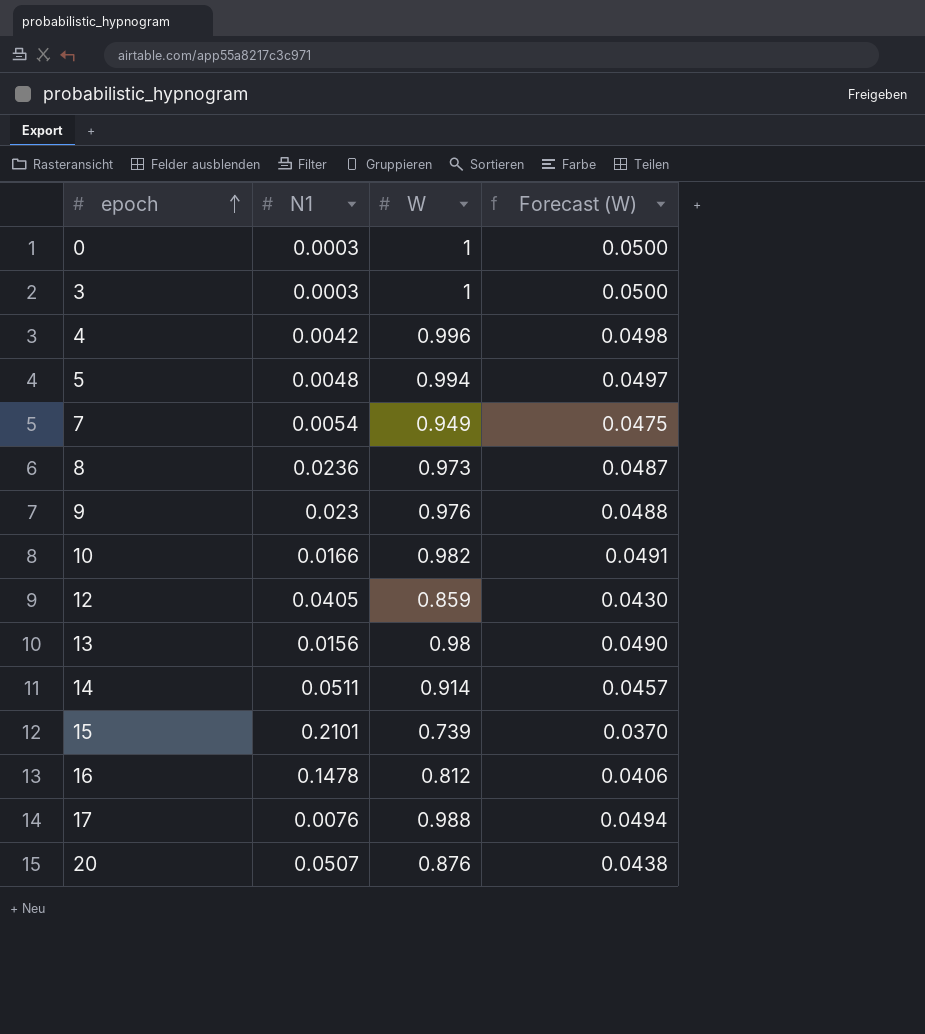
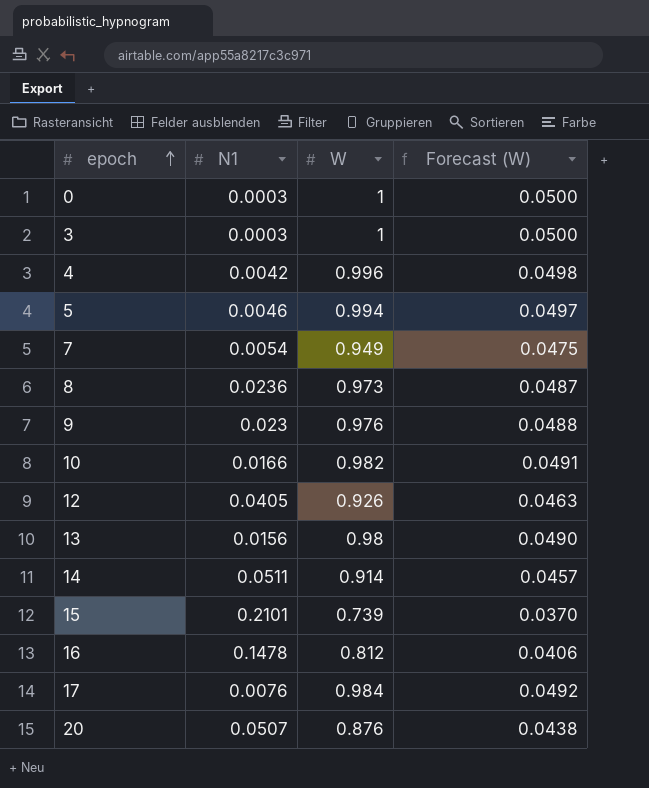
5 | N1: 0.0048 -> 0.0046
12 | W: 0.859 -> 0.926
12 | Forecast (W): 0.0430 -> 0.0463
17 | W: 0.988 -> 0.984
17 | Forecast (W): 0.0494 -> 0.0492

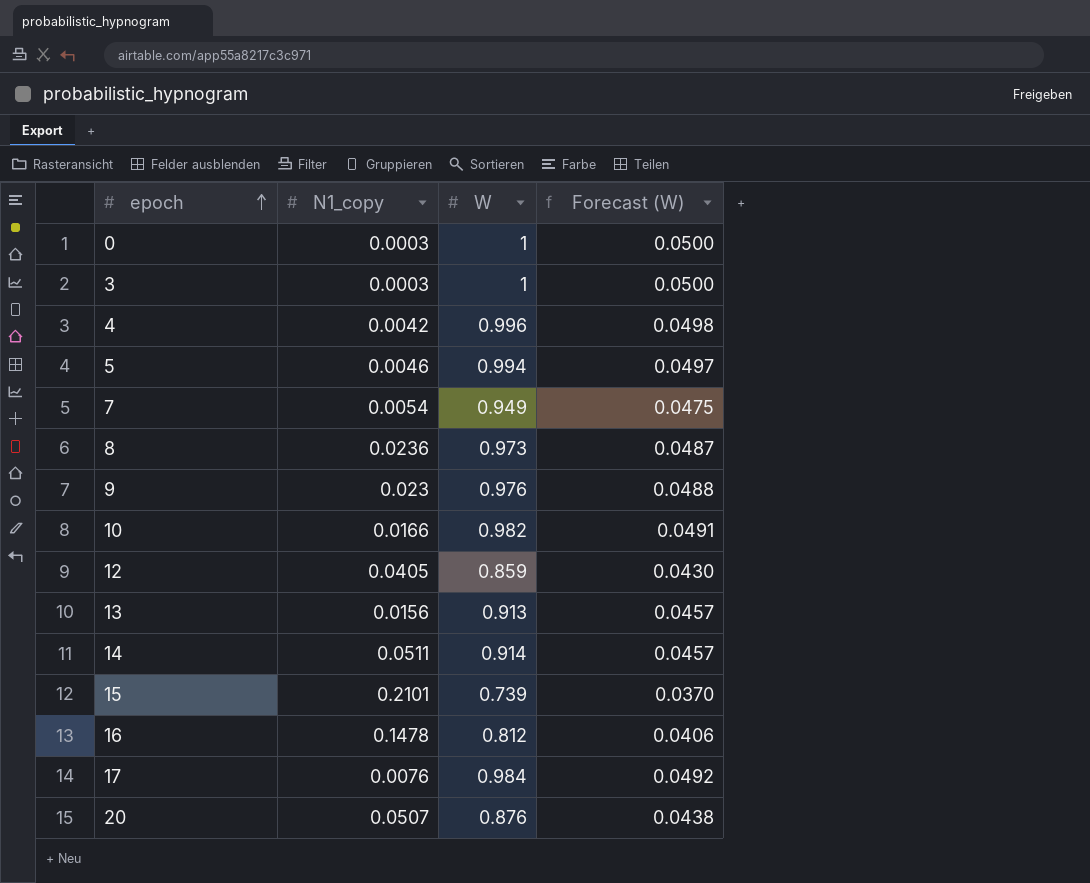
column name: N1 -> N1_copy
12 | W: 0.926 -> 0.859
12 | Forecast (W): 0.0463 -> 0.0430
13 | W: 0.98 -> 0.913
13 | Forecast (W): 0.0490 -> 0.0457

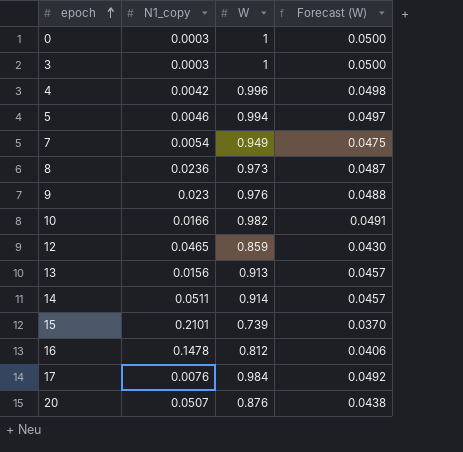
12 | N1_copy: 0.0405 -> 0.0465

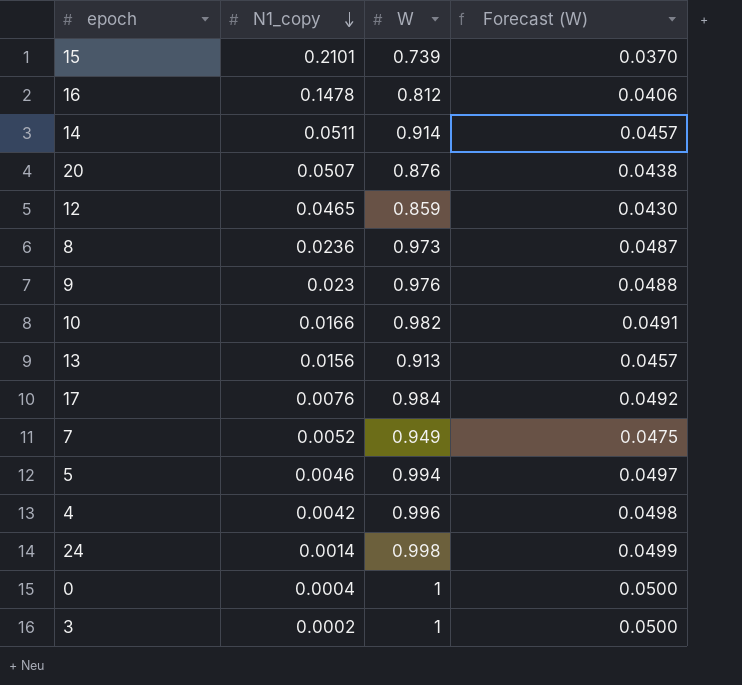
row order: epoch ascending -> N1_copy descending
7 | N1_copy: 0.0054 -> 0.0052
row 24: none -> 0.0014 | 0.998 | 0.0499
0 | N1_copy: 0.0003 -> 0.0004
3 | N1_copy: 0.0003 -> 0.0002

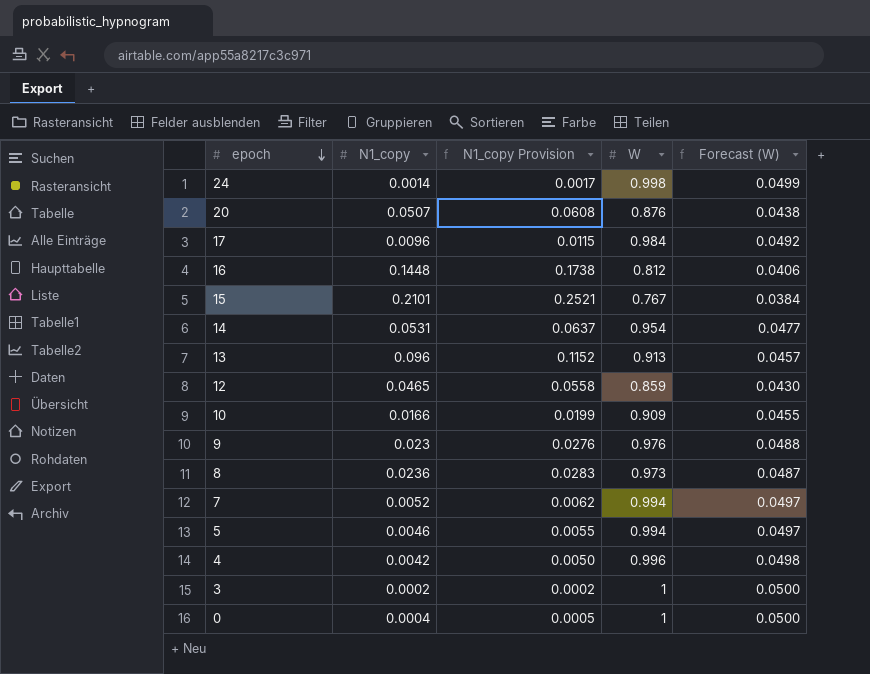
row order: N1_copy descending -> epoch descending
column N1_copy Provision | formula: none -> [N1_copy] * 1.2
17 | N1_copy: 0.0076 -> 0.0096
16 | N1_copy: 0.1478 -> 0.1448
15 | W: 0.739 -> 0.767
15 | Forecast (W): 0.0370 -> 0.0384
14 | N1_copy: 0.0511 -> 0.0531
14 | W: 0.914 -> 0.954
14 | Forecast (W): 0.0457 -> 0.0477
13 | N1_copy: 0.0156 -> 0.096
10 | W: 0.982 -> 0.909
10 | Forecast (W): 0.0491 -> 0.0455
7 | W: 0.949 -> 0.994
7 | Forecast (W): 0.0475 -> 0.0497

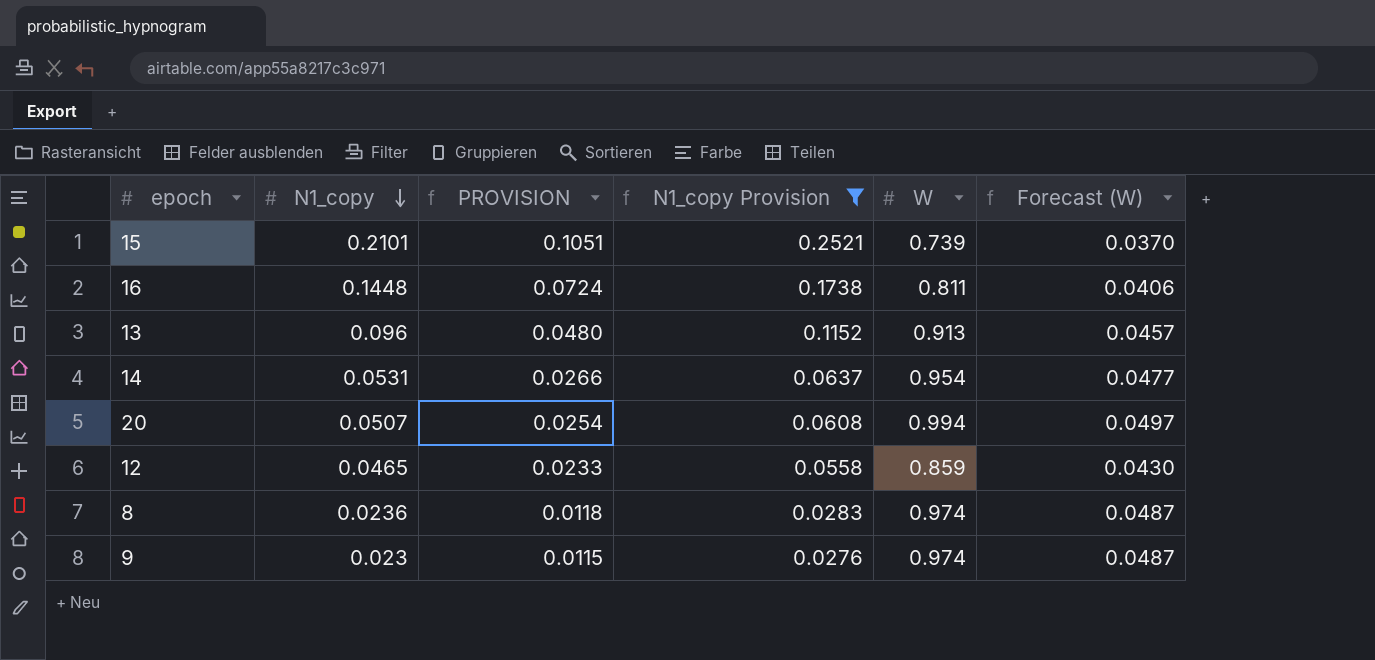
filter: none -> N1_copy Provision >= 0.0276
row order: epoch descending -> N1_copy descending
column PROVISION | formula: none -> [N1_copy] * 0.5
15 | W: 0.767 -> 0.739
15 | Forecast (W): 0.0384 -> 0.0370
16 | W: 0.812 -> 0.811
20 | W: 0.876 -> 0.994
20 | Forecast (W): 0.0438 -> 0.0497
8 | W: 0.973 -> 0.974
9 | W: 0.976 -> 0.974
9 | Forecast (W): 0.0488 -> 0.0487

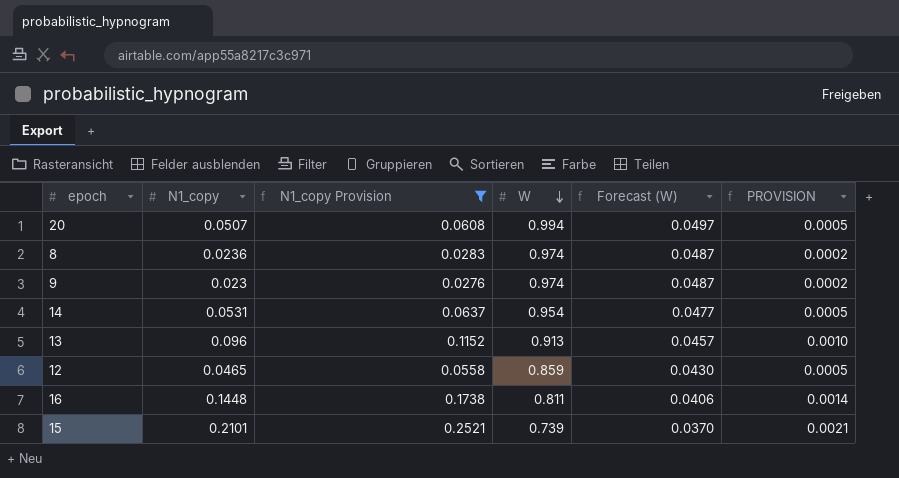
row order: N1_copy descending -> W descending
column PROVISION | formula: [N1_copy] * 0.5 -> [N1_copy] * 0.01
column PROVISION | position: 3 -> 6

